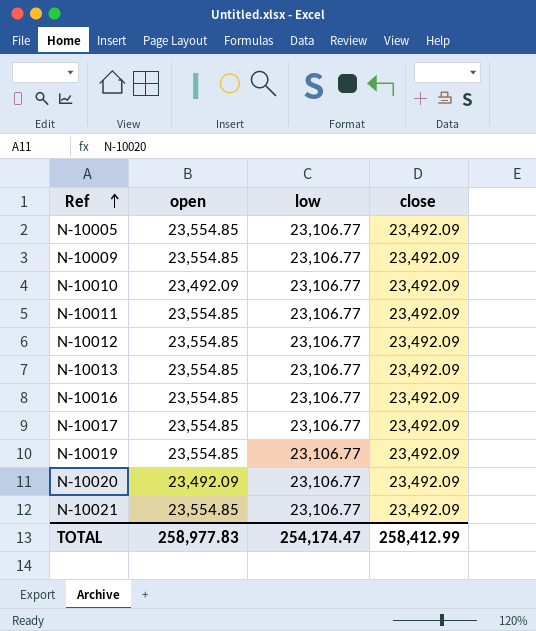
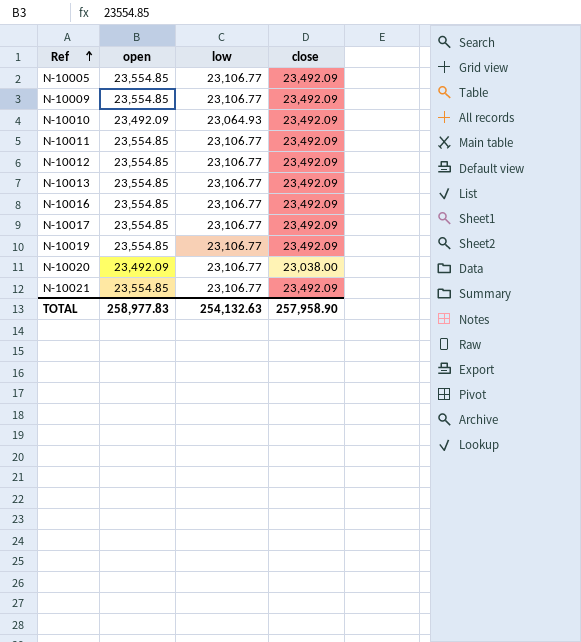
N-10010 | low: 23,106.77 -> 23,064.93
N-10020 | close: 23,492.09 -> 23,038.00
TOTAL | low: 254,174.47 -> 254,132.63
TOTAL | close: 258,412.99 -> 257,958.90

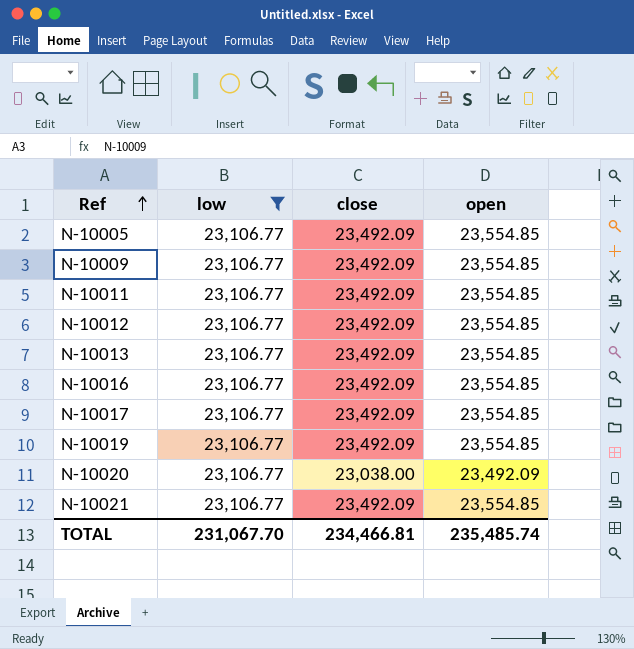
filter: none -> low = 23,106.77
column open | position: 2 -> 4
TOTAL | low: 254,132.63 -> 231,067.70
TOTAL | close: 257,958.90 -> 234,466.81
TOTAL | open: 258,977.83 -> 235,485.74

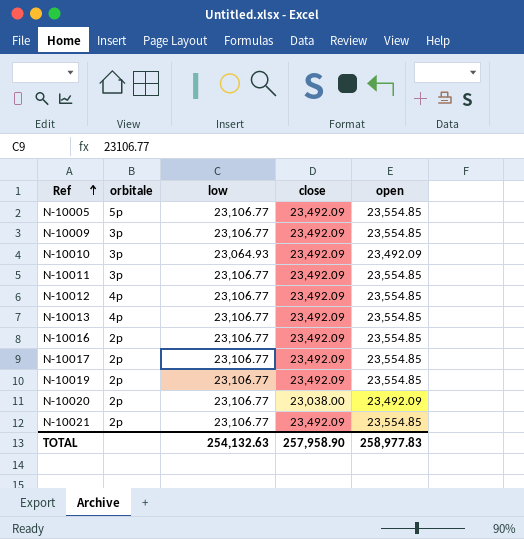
filter: low = 23,106.77 -> none
column orbitale | position: none -> 2
TOTAL | low: 231,067.70 -> 254,132.63
TOTAL | close: 234,466.81 -> 257,958.90
TOTAL | open: 235,485.74 -> 258,977.83

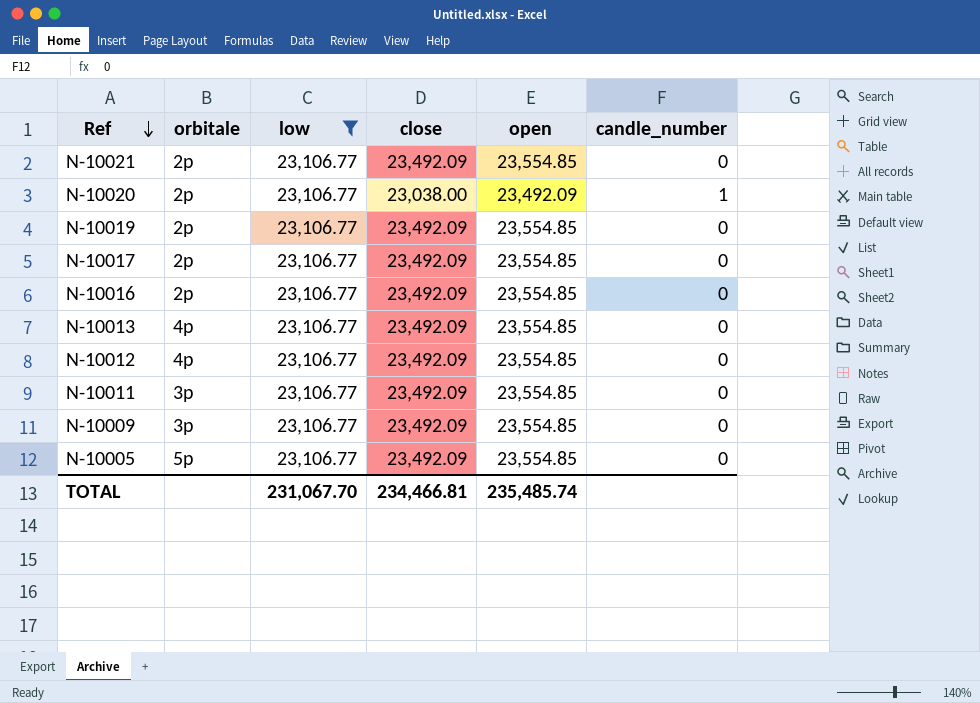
filter: none -> low = 23,106.77
row order: Ref ascending -> Ref descending
column candle_number | position: none -> 6
TOTAL | low: 254,132.63 -> 231,067.70
TOTAL | close: 257,958.90 -> 234,466.81
TOTAL | open: 258,977.83 -> 235,485.74

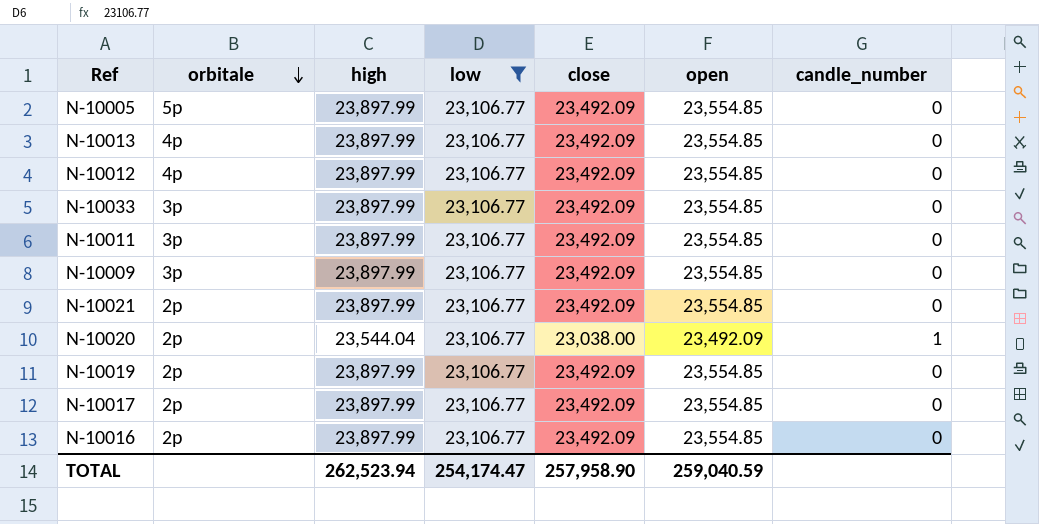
row order: Ref descending -> orbitale descending
column high | position: none -> 3
row N-10033: none -> 3p | 23,897.99 | 23,106.77 | 23,492.09 | 23,554.85 | 0
TOTAL | low: 231,067.70 -> 254,174.47
TOTAL | close: 234,466.81 -> 257,958.90
TOTAL | open: 235,485.74 -> 259,040.59

